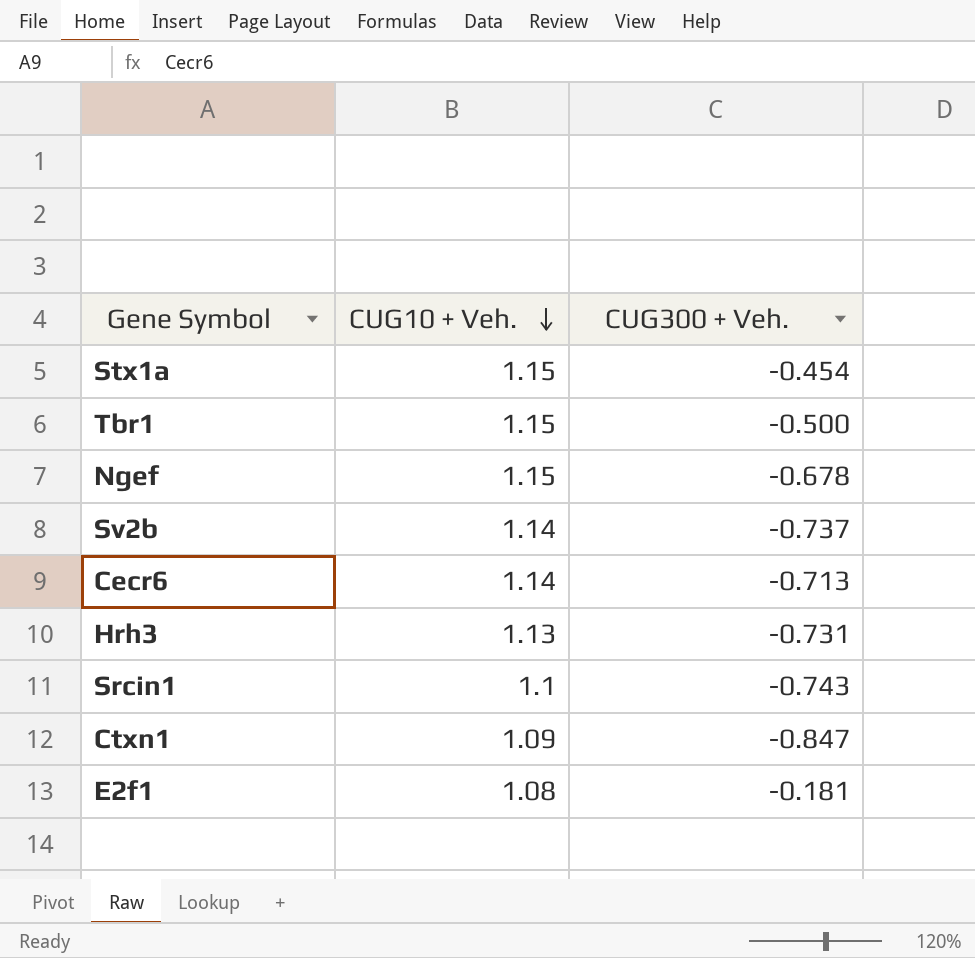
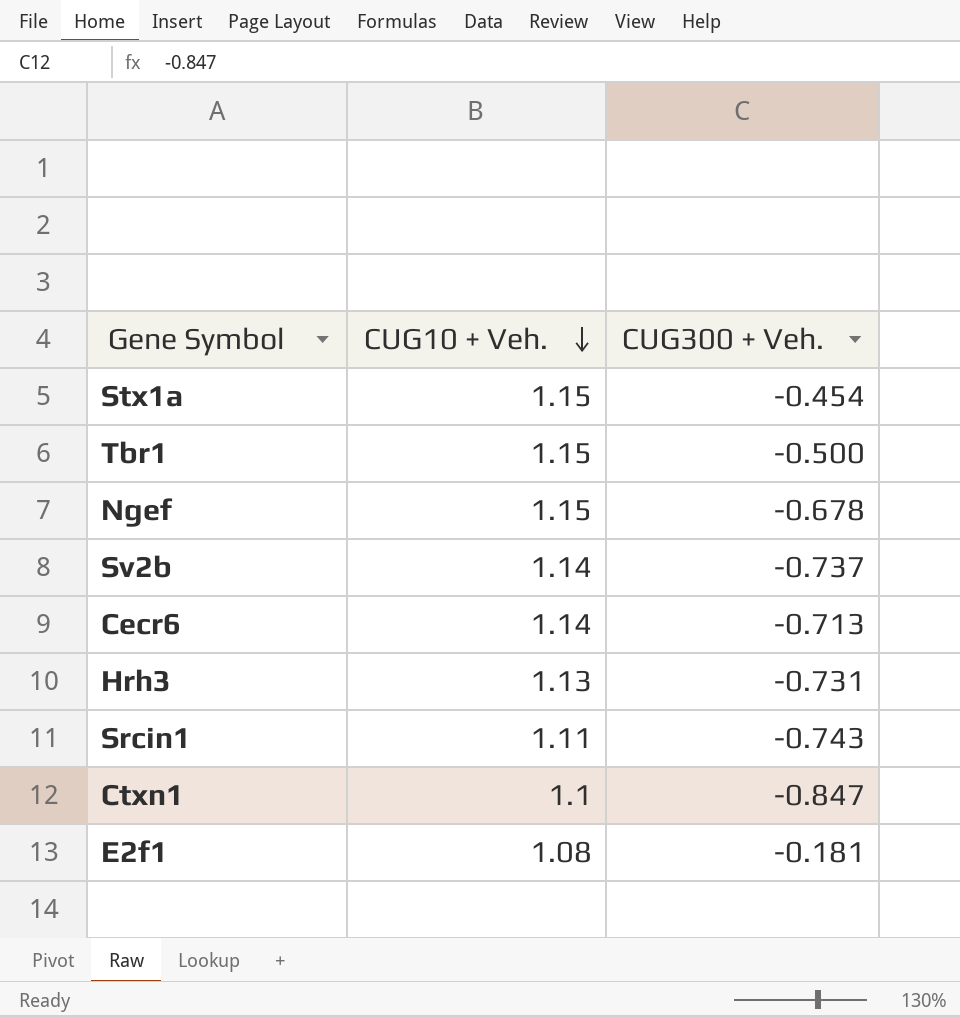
Srcin1 | CUG10 + Veh.: 1.1 -> 1.11
Ctxn1 | CUG10 + Veh.: 1.09 -> 1.1

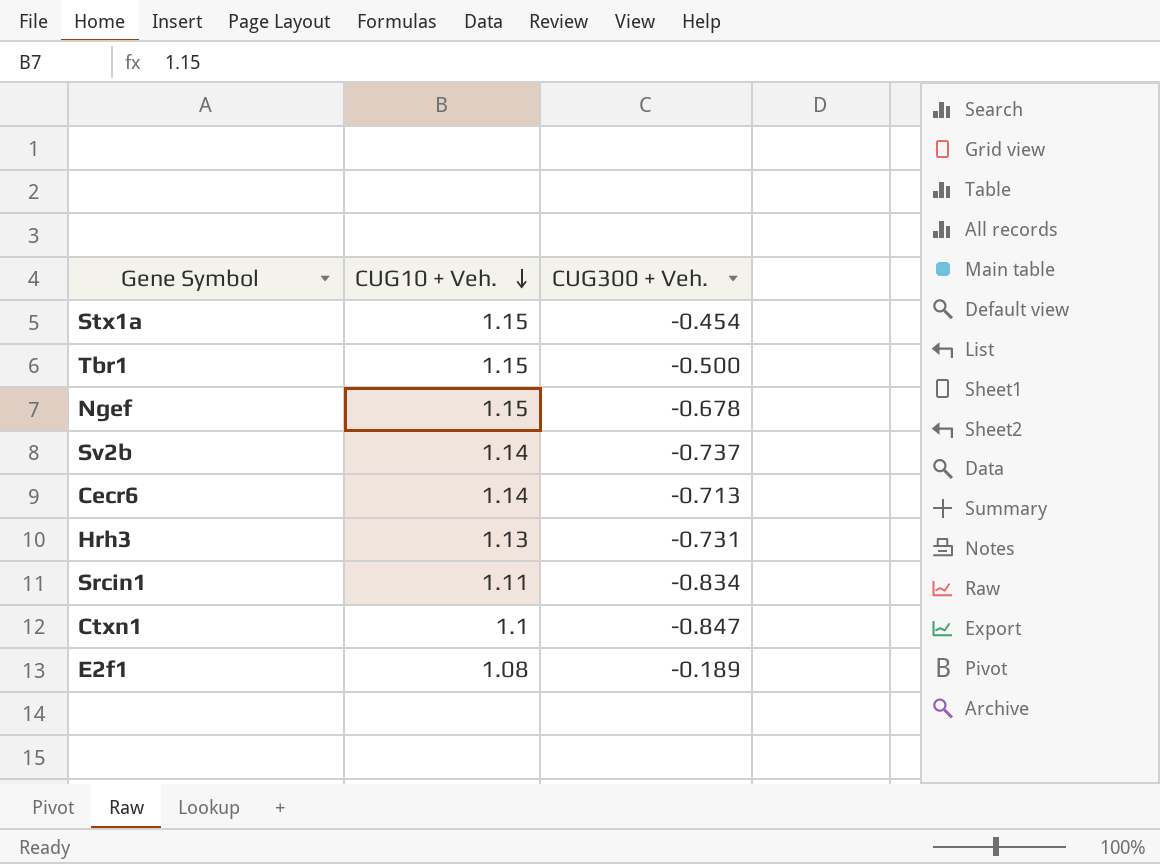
Srcin1 | CUG300 + Veh.: -0.743 -> -0.834
E2f1 | CUG300 + Veh.: -0.181 -> -0.189

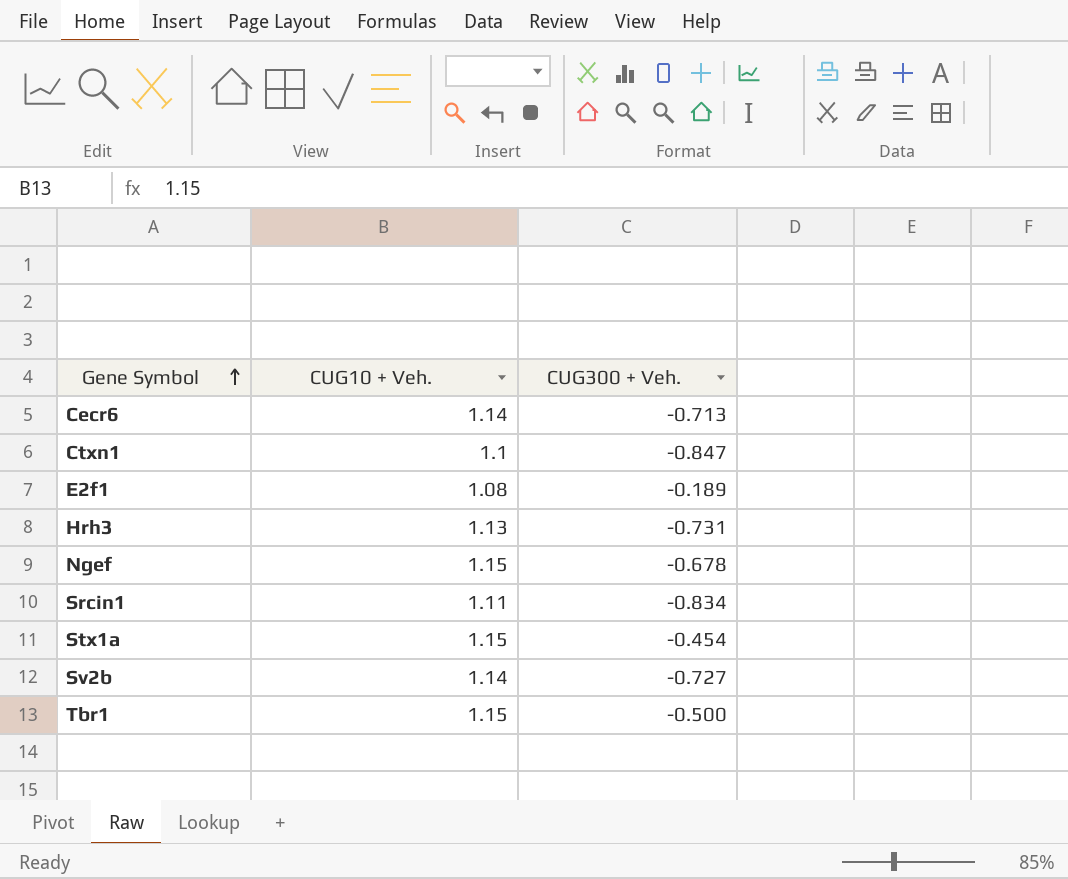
row order: CUG10 + Veh. descending -> Gene Symbol ascending
Sv2b | CUG300 + Veh.: -0.737 -> -0.727

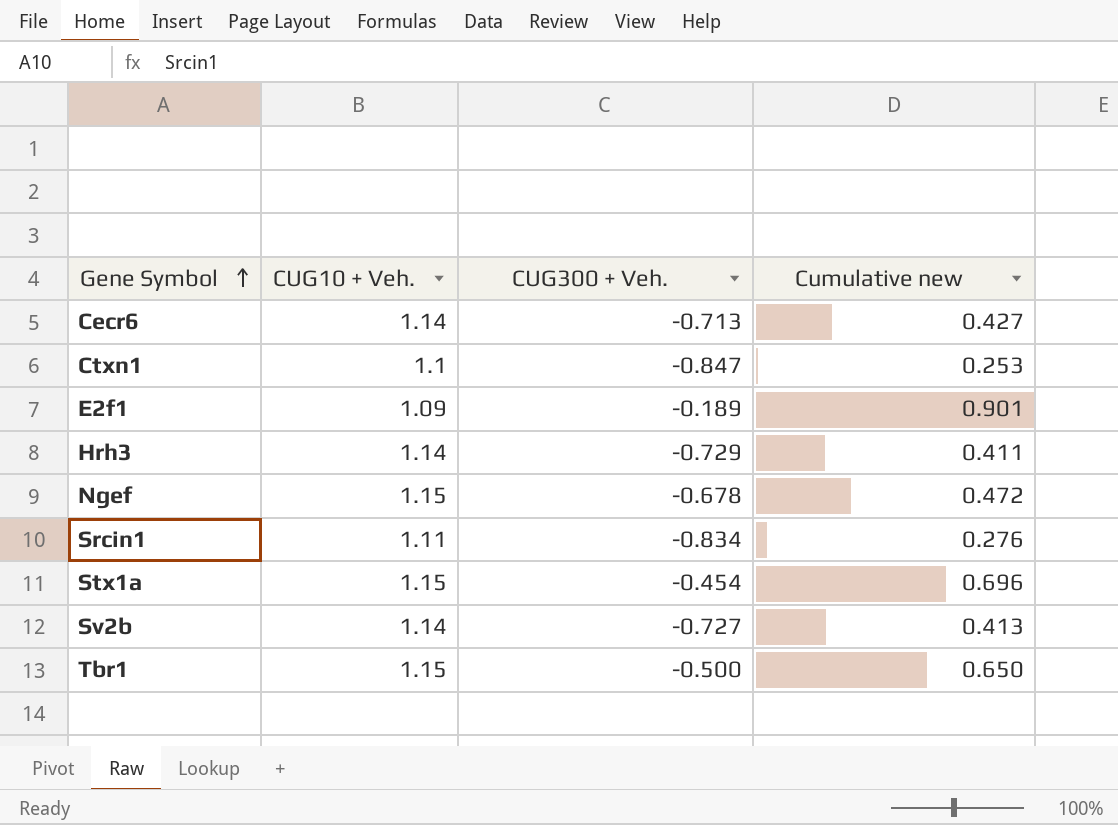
column Cumulative new | formula: none -> [CUG10 + Veh.] + [CUG300 + Veh.]
E2f1 | CUG10 + Veh.: 1.08 -> 1.09
Hrh3 | CUG10 + Veh.: 1.13 -> 1.14
Hrh3 | CUG300 + Veh.: -0.731 -> -0.729

